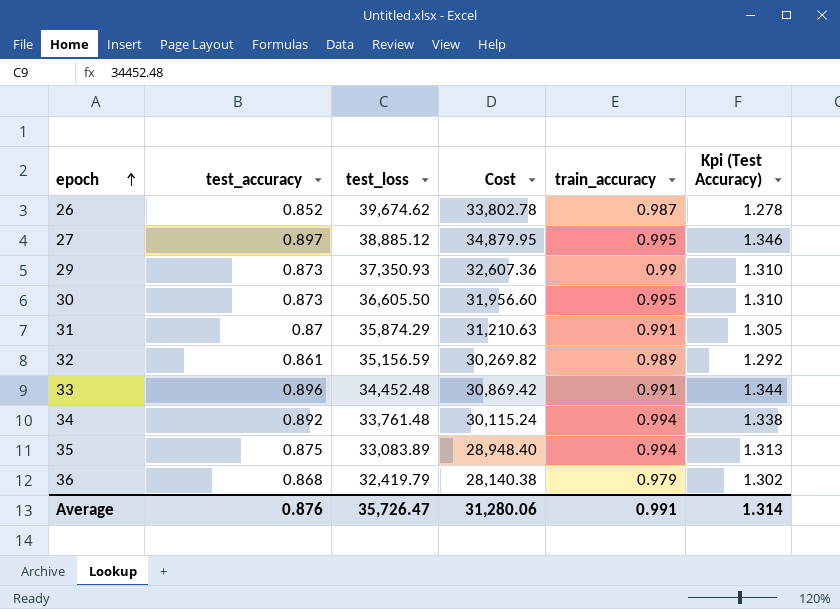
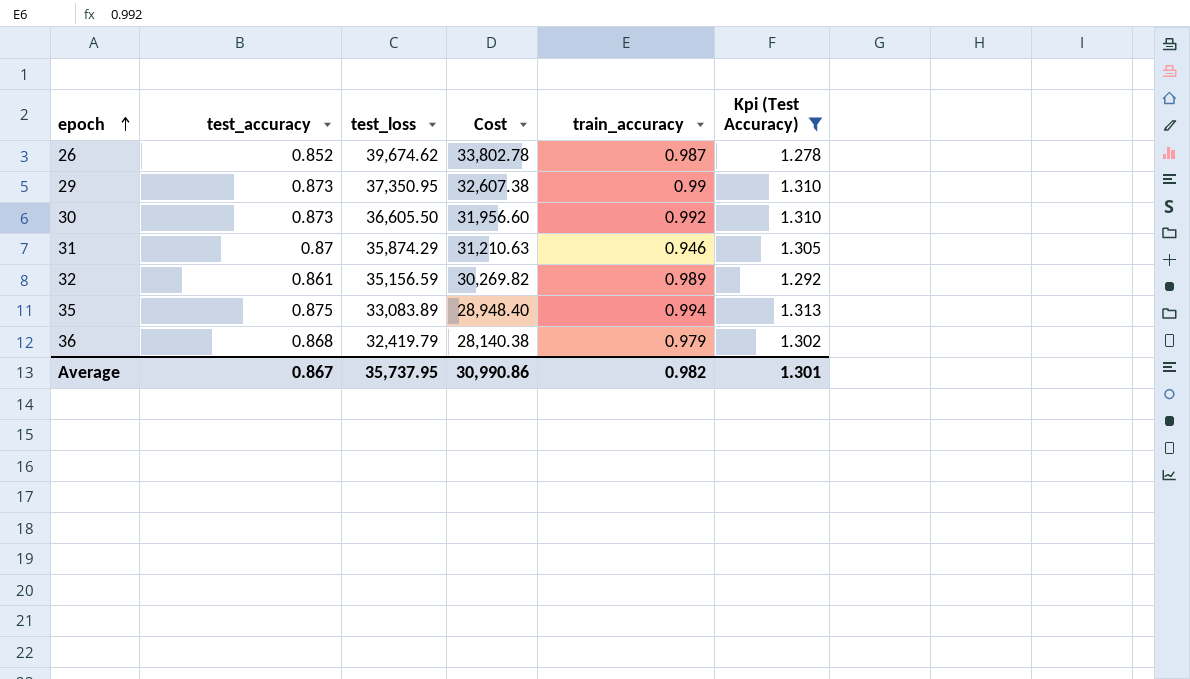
filter: none -> Kpi (Test Accuracy) <= 1.313
29 | test_loss: 37,350.93 -> 37,350.95
29 | Cost: 32,607.36 -> 32,607.38
30 | train_accuracy: 0.995 -> 0.992
31 | train_accuracy: 0.991 -> 0.946
Average | test_accuracy: 0.876 -> 0.867
Average | test_loss: 35,726.47 -> 35,737.95
Average | Cost: 31,280.06 -> 30,990.86
Average | train_accuracy: 0.991 -> 0.982
Average | Kpi (Test Accuracy): 1.314 -> 1.301

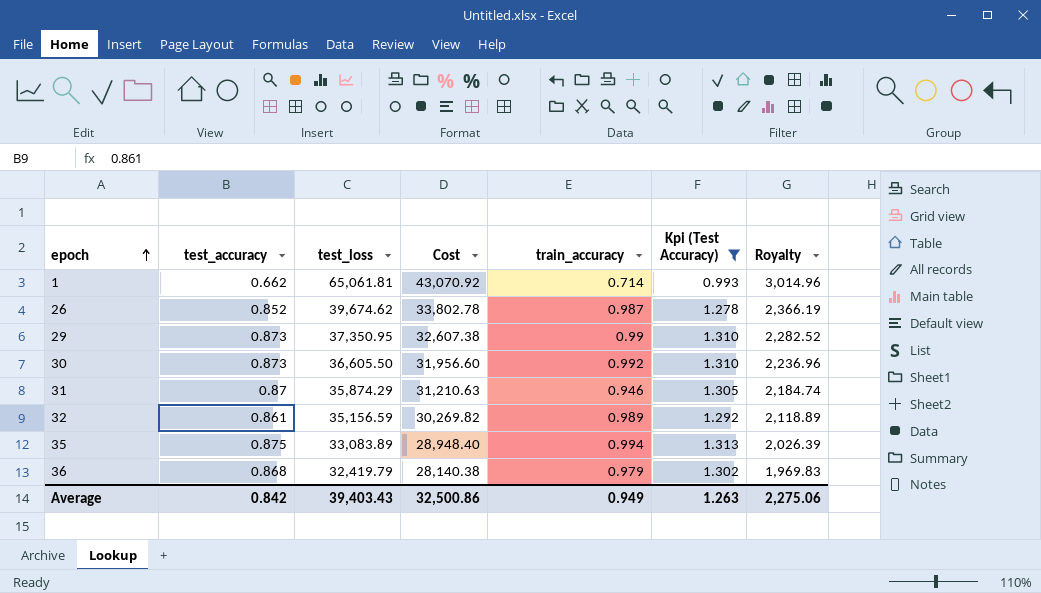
column Royalty | formula: none -> [Cost] * 0.07
row 1: none -> 0.662 | 65,061.81 | 43,070.92 | 0.714 | 0.993 | 3,014.96
Average | test_accuracy: 0.867 -> 0.842
Average | test_loss: 35,737.95 -> 39,403.43
Average | Cost: 30,990.86 -> 32,500.86
Average | train_accuracy: 0.982 -> 0.949
Average | Kpi (Test Accuracy): 1.301 -> 1.263

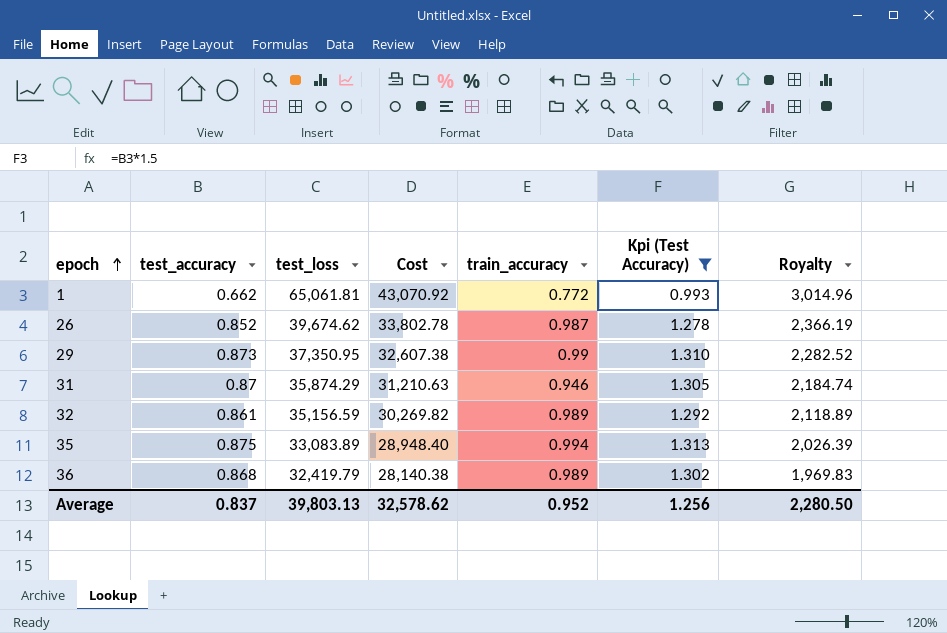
row 30: 0.873 | 36,605.50 | 31,956.60 | 0.992 | 1.310 | 2,236.96 -> none
1 | train_accuracy: 0.714 -> 0.772
36 | train_accuracy: 0.979 -> 0.989
Average | test_accuracy: 0.842 -> 0.837
Average | test_loss: 39,403.43 -> 39,803.13
Average | Cost: 32,500.86 -> 32,578.62
Average | train_accuracy: 0.949 -> 0.952
Average | Kpi (Test Accuracy): 1.263 -> 1.256
Average | Royalty: 2,275.06 -> 2,280.50

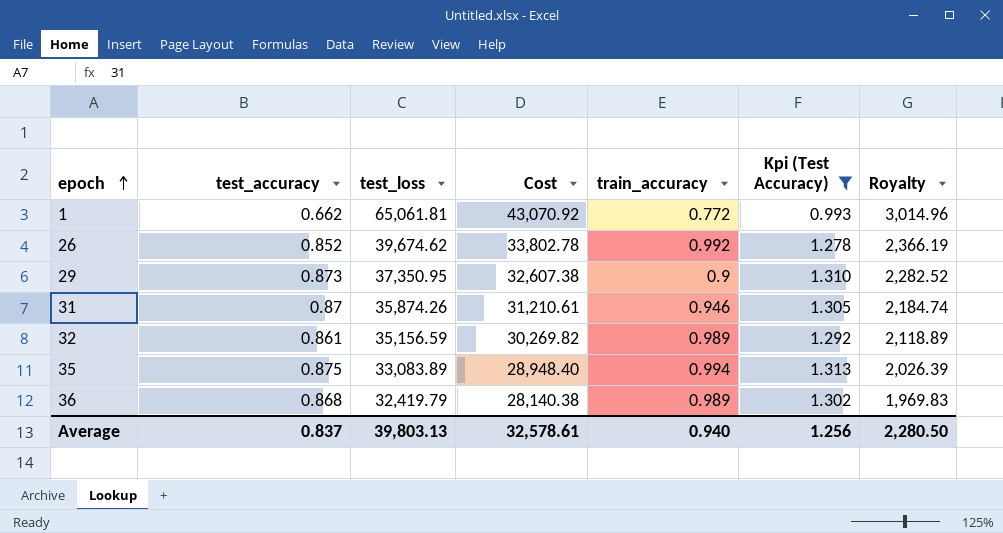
26 | train_accuracy: 0.987 -> 0.992
29 | train_accuracy: 0.99 -> 0.9
31 | test_loss: 35,874.29 -> 35,874.26
31 | Cost: 31,210.63 -> 31,210.61
Average | Cost: 32,578.62 -> 32,578.61
Average | train_accuracy: 0.952 -> 0.940

